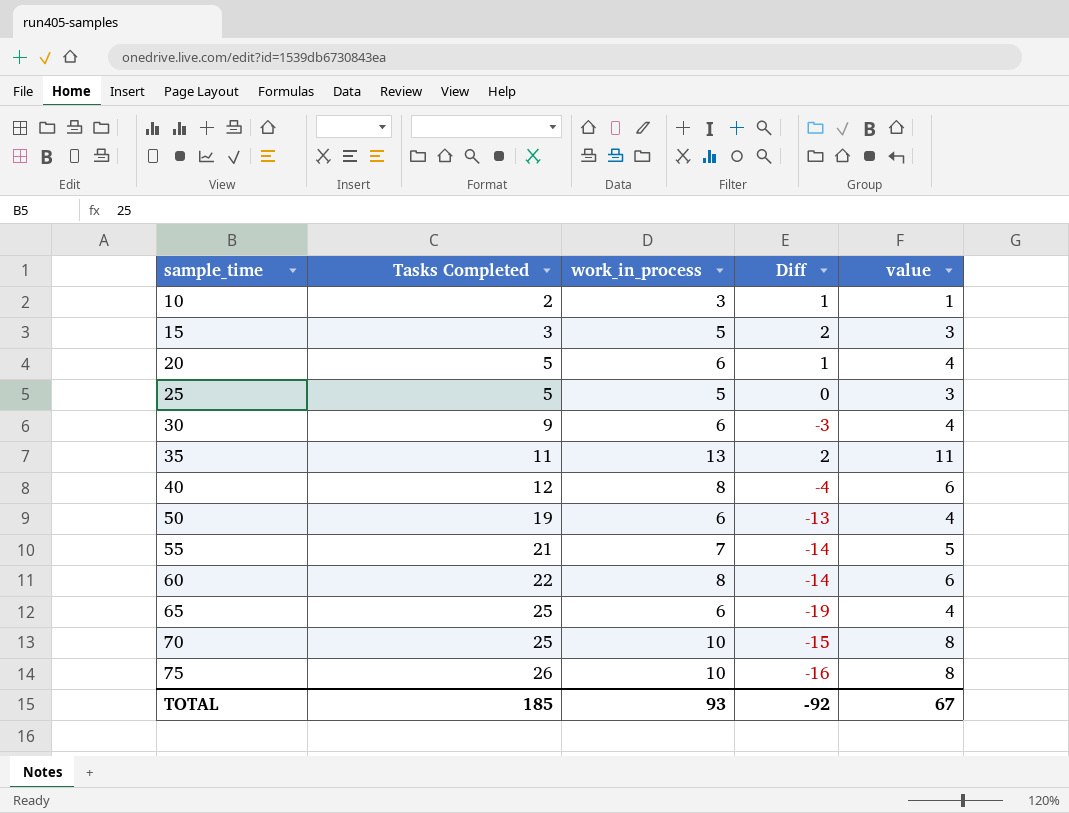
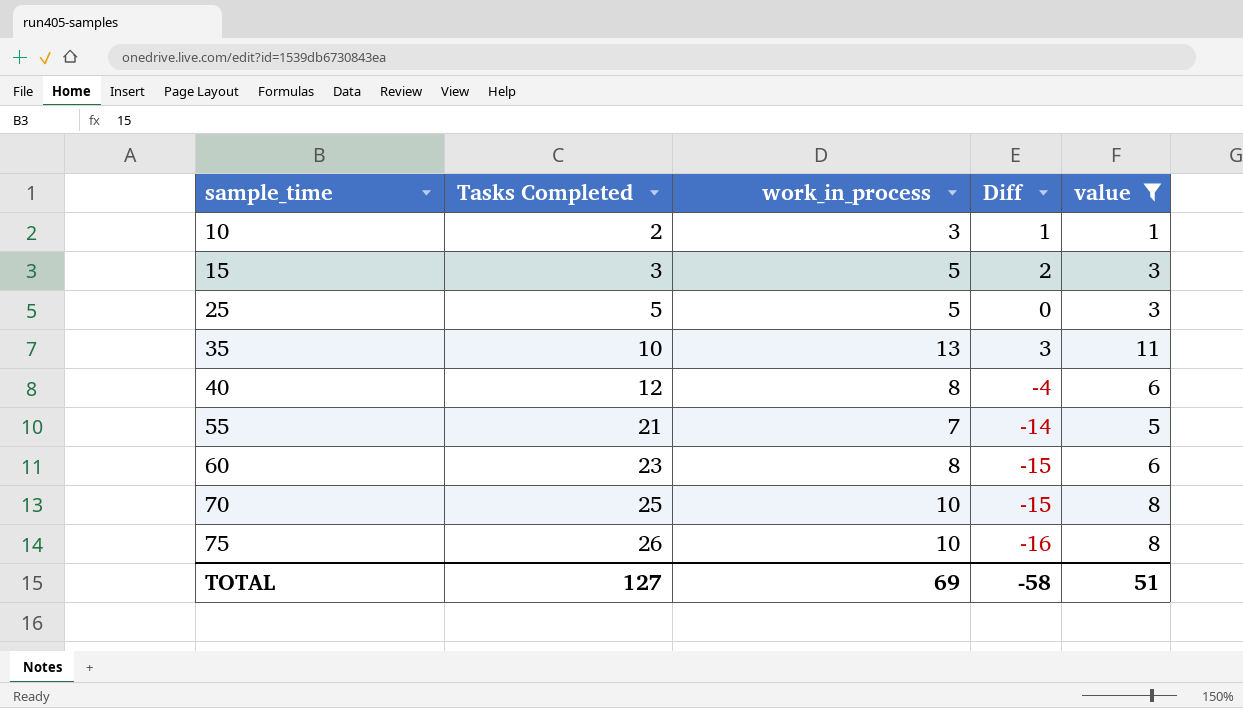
filter: none -> value != 4
35 | Tasks Completed: 11 -> 10
35 | Diff: 2 -> 3
60 | Tasks Completed: 22 -> 23
60 | Diff: -14 -> -15
TOTAL | Tasks Completed: 185 -> 127
TOTAL | work_in_process: 93 -> 69
TOTAL | Diff: -92 -> -58
TOTAL | value: 67 -> 51

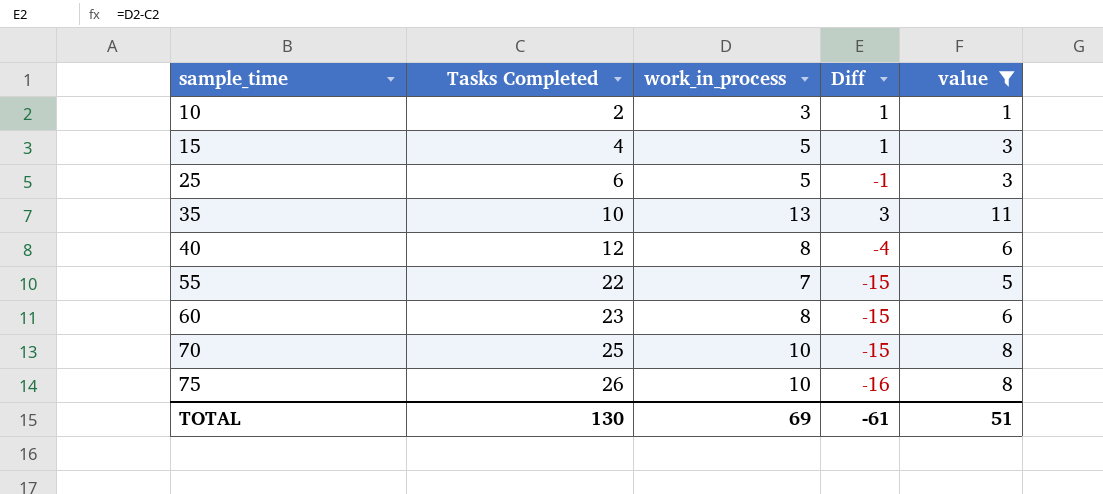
15 | Tasks Completed: 3 -> 4
15 | Diff: 2 -> 1
25 | Tasks Completed: 5 -> 6
25 | Diff: 0 -> -1
55 | Tasks Completed: 21 -> 22
55 | Diff: -14 -> -15
TOTAL | Tasks Completed: 127 -> 130
TOTAL | Diff: -58 -> -61

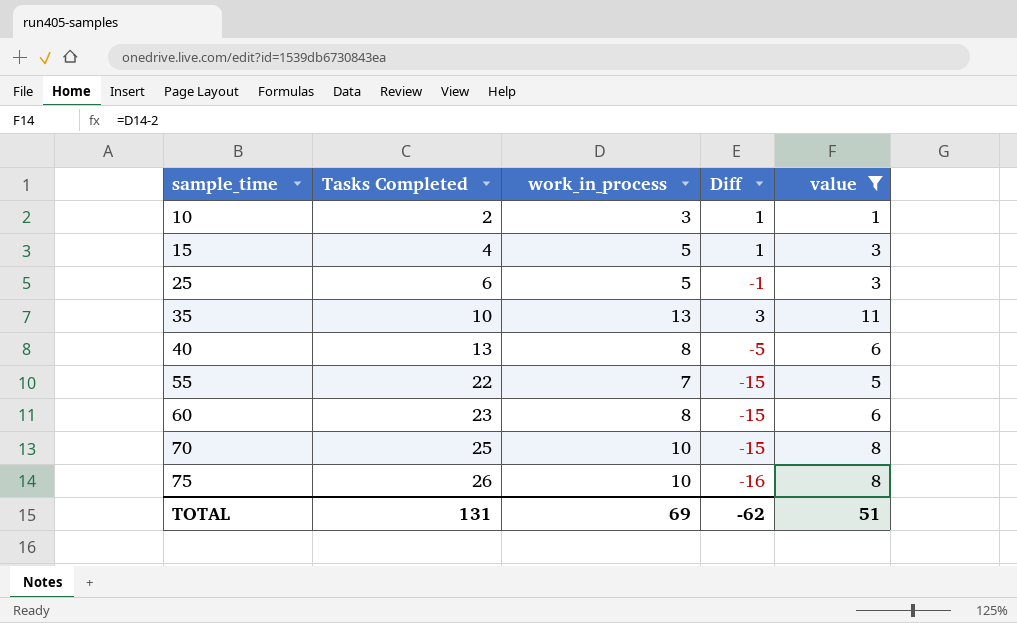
40 | Tasks Completed: 12 -> 13
40 | Diff: -4 -> -5
TOTAL | Tasks Completed: 130 -> 131
TOTAL | Diff: -61 -> -62

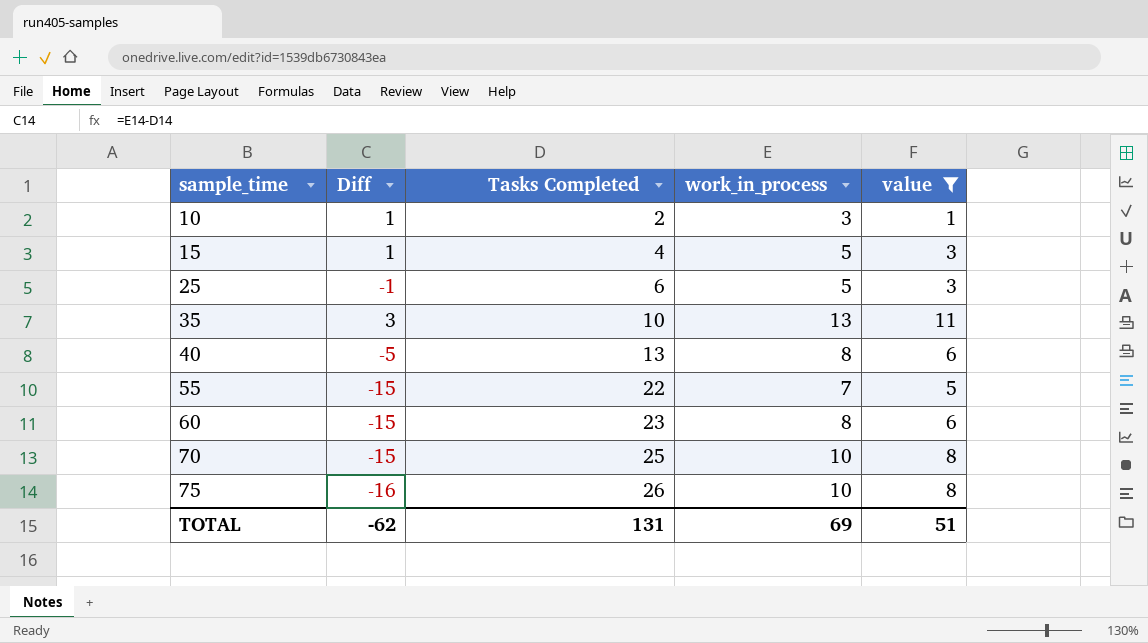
column Diff | position: 4 -> 2

